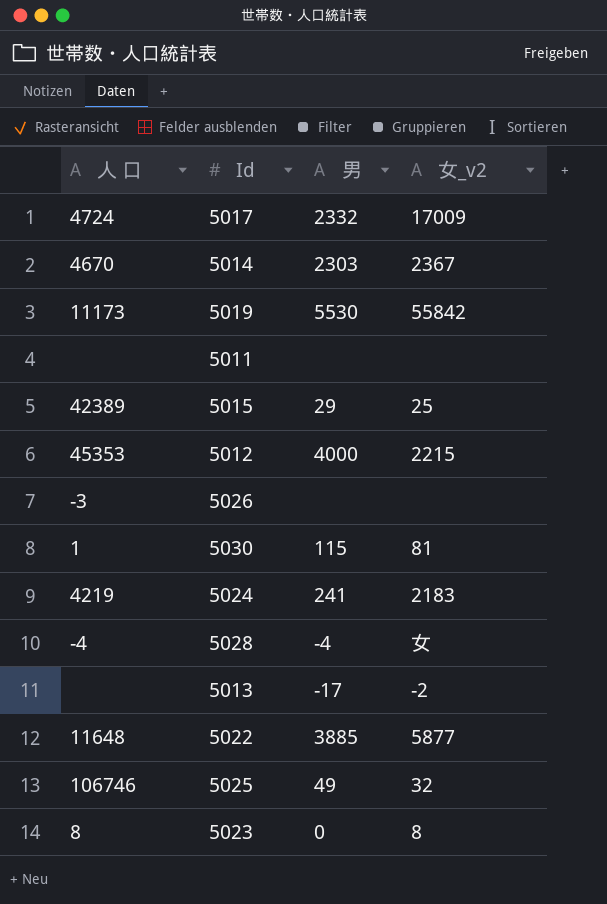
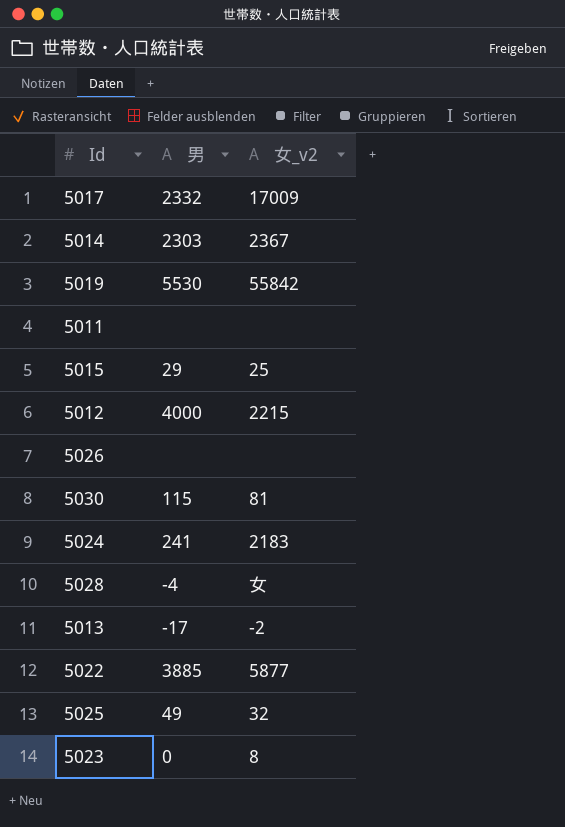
column 人 口 | position: 1 -> none

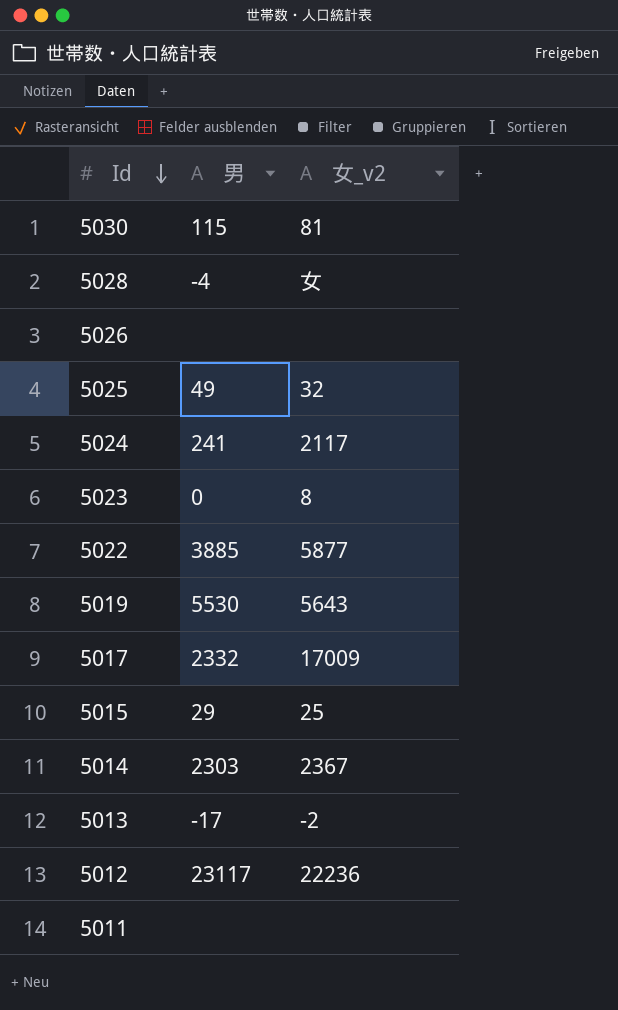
row order: none -> Id descending
5024 | 女_v2: 2183 -> 2117
5019 | 女_v2: 55842 -> 5643
5012 | 男: 4000 -> 23117
5012 | 女_v2: 2215 -> 22236

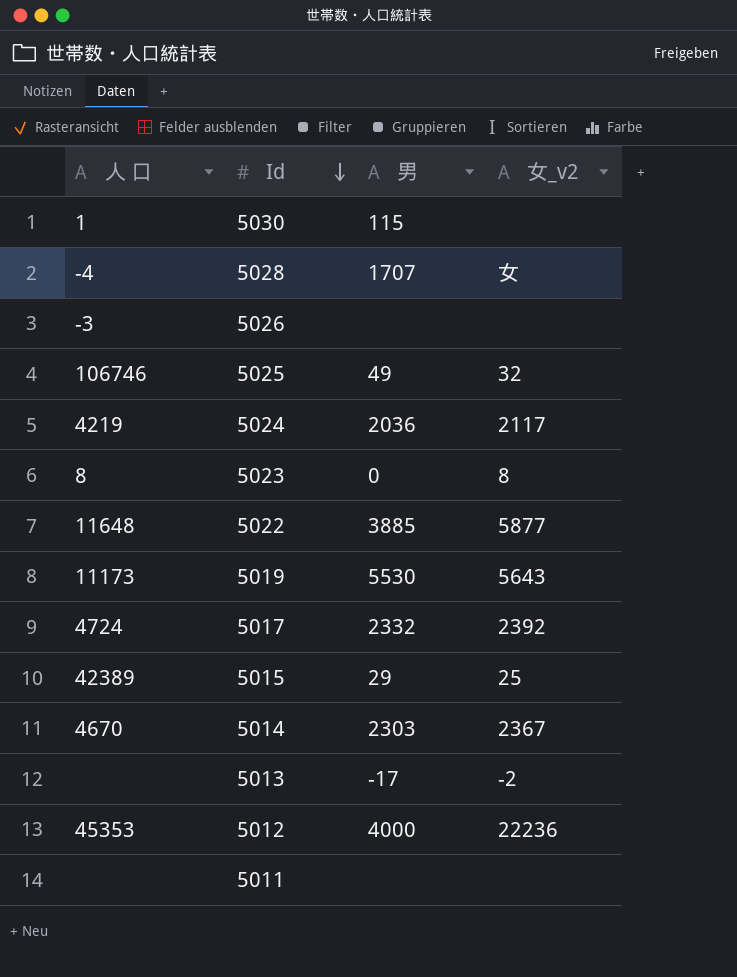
column 人 口 | position: none -> 1
5030 | 女_v2: 81 -> none
5028 | 男: -4 -> 1707
5024 | 男: 241 -> 2036
5017 | 女_v2: 17009 -> 2392
5012 | 男: 23117 -> 4000

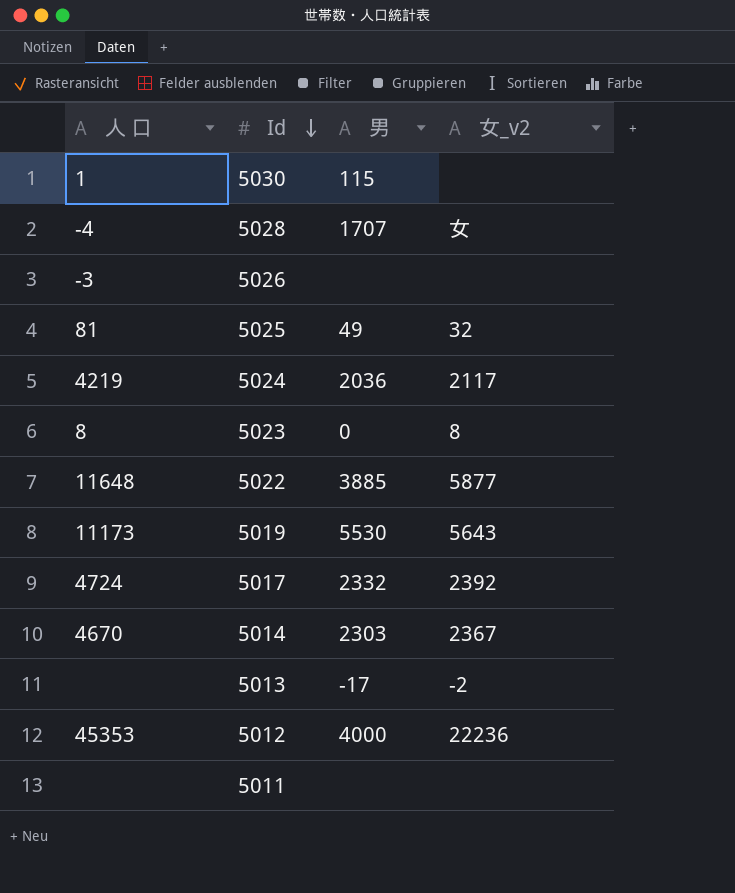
row 5015: 42389 | 29 | 25 -> none
5025 | 人 口: 106746 -> 81

